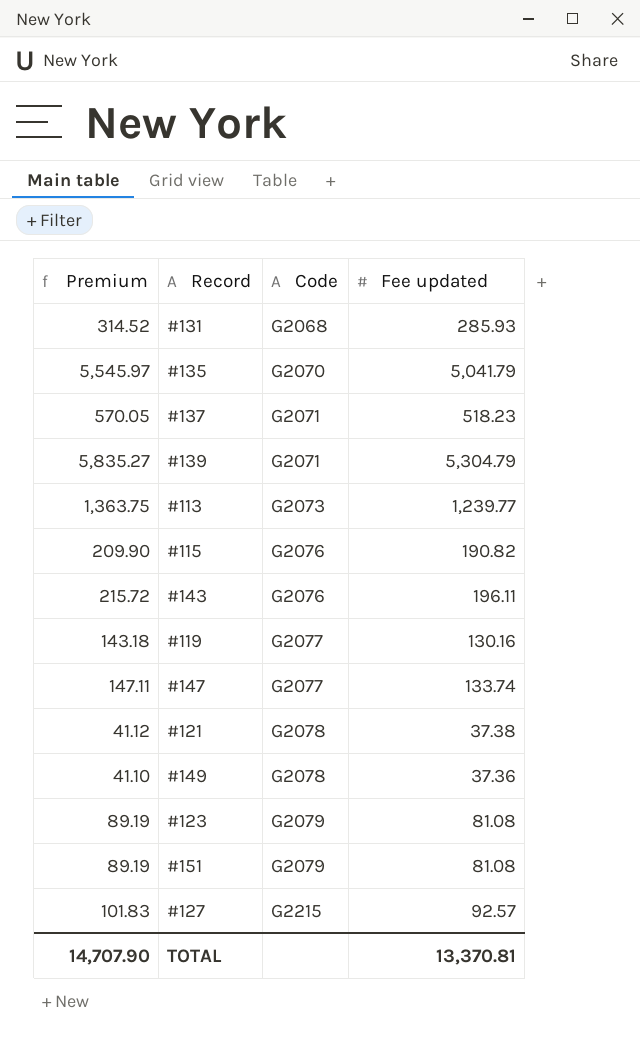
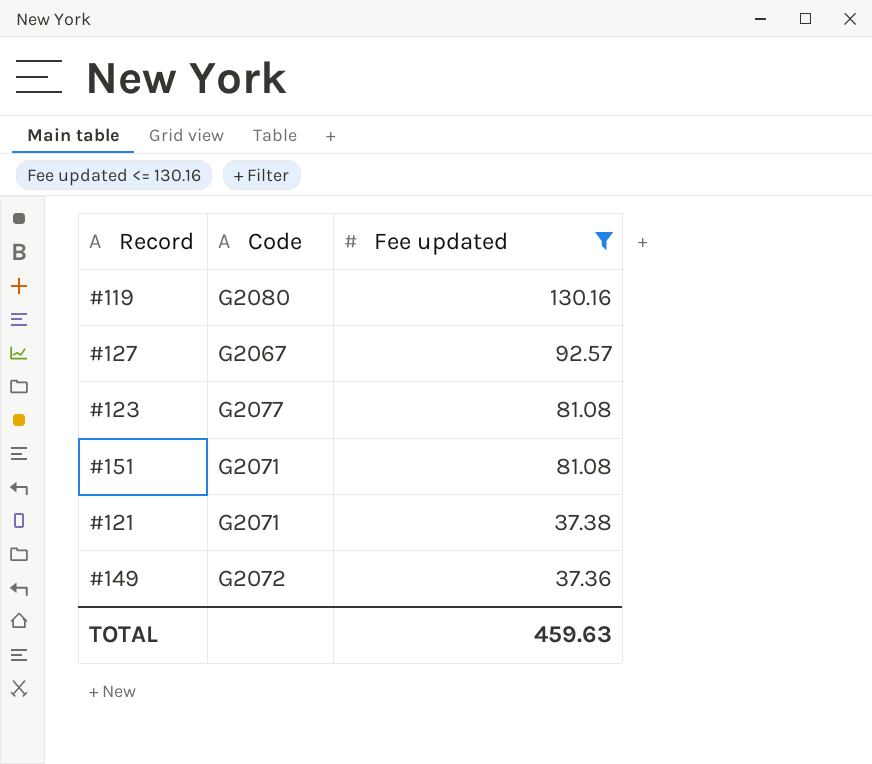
filter: none -> Fee updated <= 130.16
row order: Code ascending -> Fee updated descending
column Premium | formula: [Fee updated] * 1.1 -> none
#119 | Code: G2077 -> G2080
#127 | Code: G2215 -> G2067
#123 | Code: G2079 -> G2077
#151 | Code: G2079 -> G2071
#121 | Code: G2078 -> G2071
#149 | Code: G2078 -> G2072
TOTAL | Fee updated: 13,370.81 -> 459.63

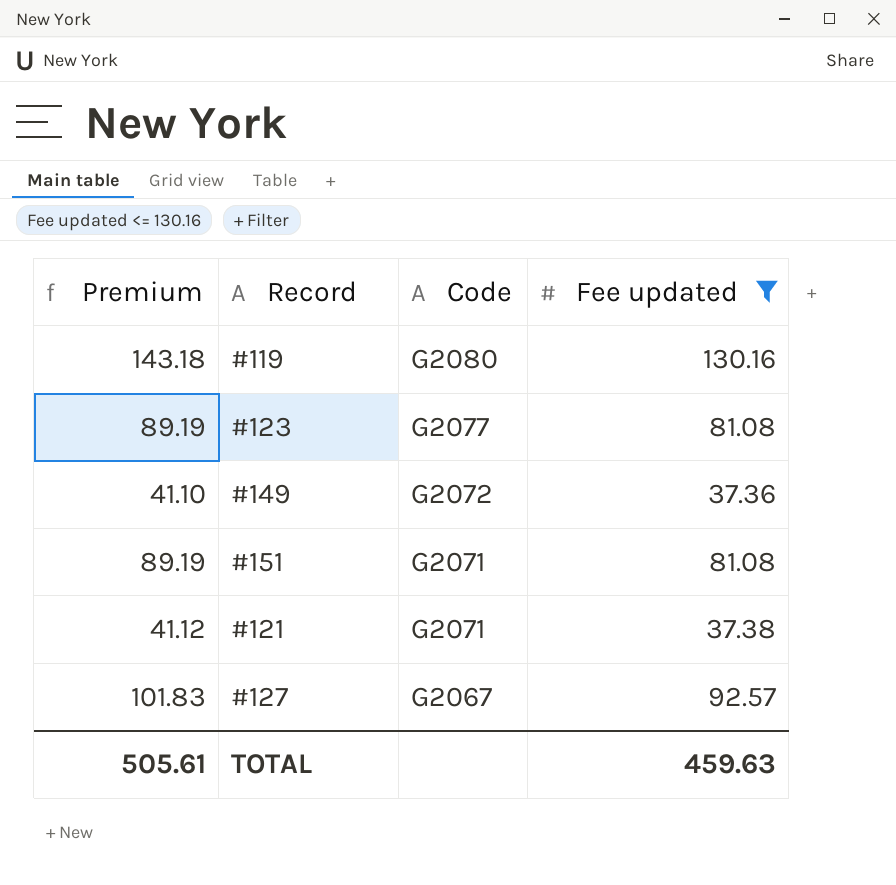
row order: Fee updated descending -> Code descending
column Premium | formula: none -> [Fee updated] * 1.1

